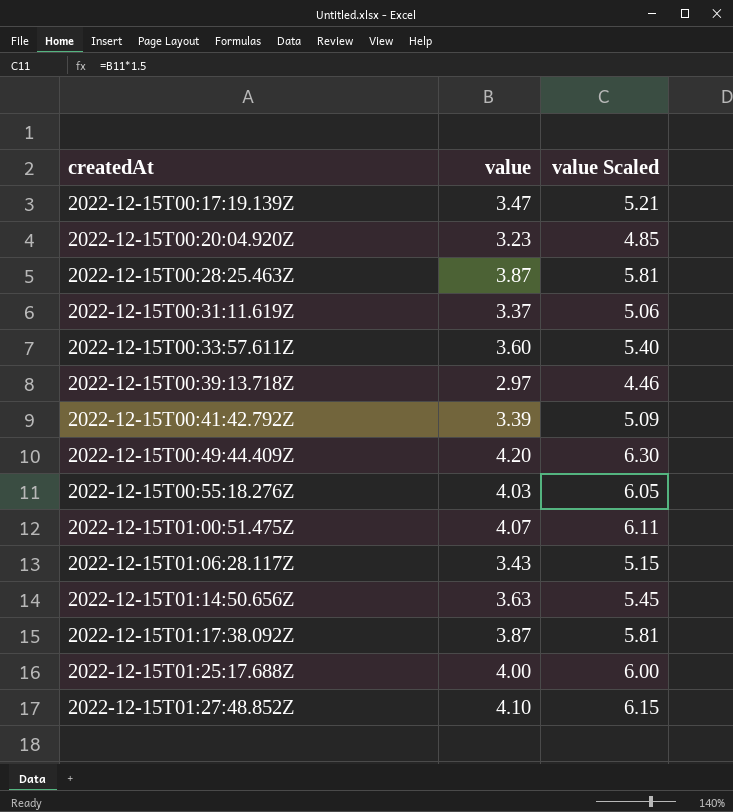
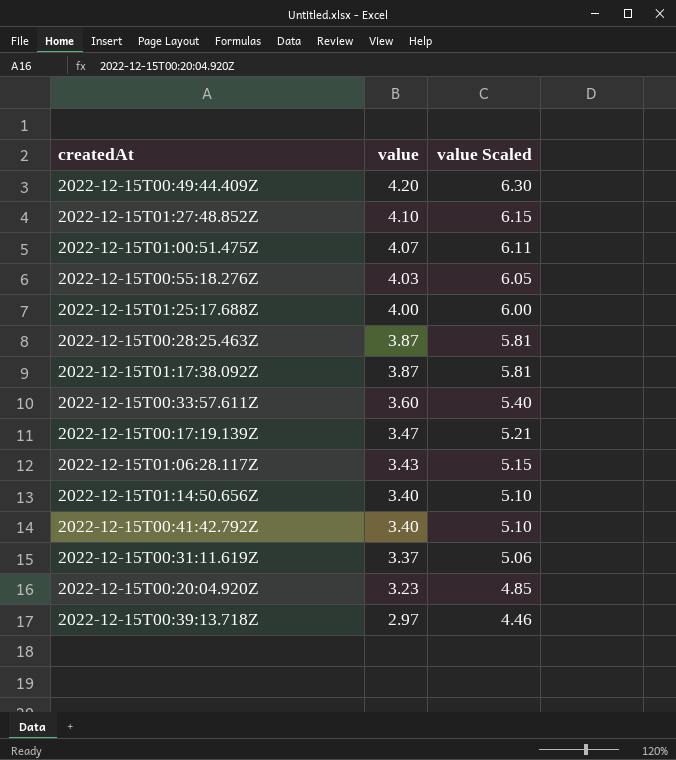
row order: createdAt ascending -> value descending
2022-12-15T01:14:50.656Z | value: 3.63 -> 3.40
2022-12-15T01:14:50.656Z | value Scaled: 5.45 -> 5.10
2022-12-15T00:41:42.792Z | value: 3.39 -> 3.40
2022-12-15T00:41:42.792Z | value Scaled: 5.09 -> 5.10

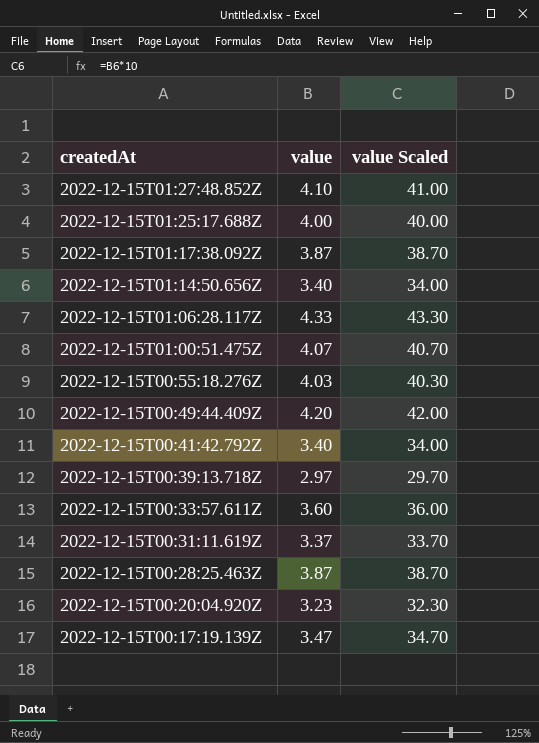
row order: value descending -> createdAt descending
column value Scaled | formula: [value] * 1.5 -> [value] * 10
2022-12-15T01:06:28.117Z | value: 3.43 -> 4.33

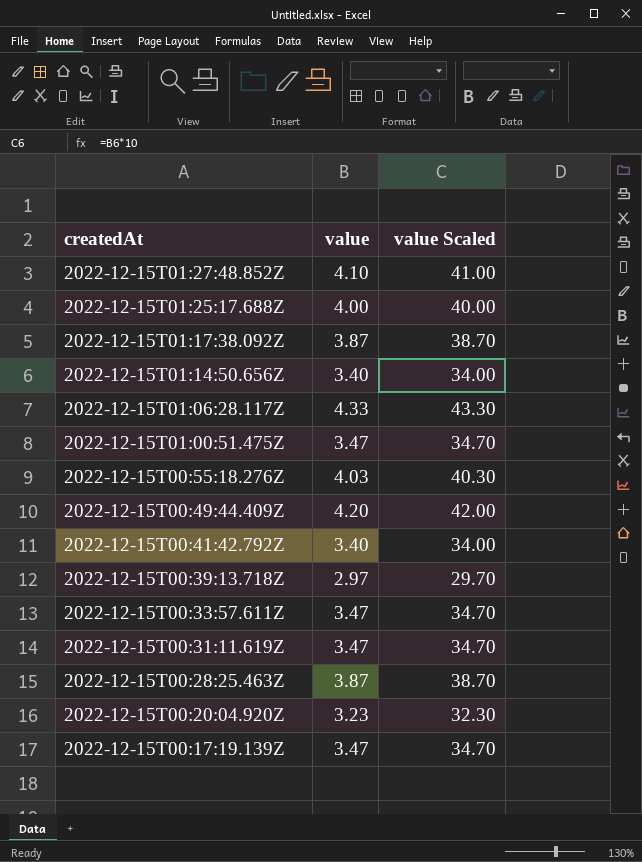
2022-12-15T01:00:51.475Z | value: 4.07 -> 3.47
2022-12-15T01:00:51.475Z | value Scaled: 40.70 -> 34.70
2022-12-15T00:33:57.611Z | value: 3.60 -> 3.47
2022-12-15T00:33:57.611Z | value Scaled: 36.00 -> 34.70
2022-12-15T00:31:11.619Z | value: 3.37 -> 3.47
2022-12-15T00:31:11.619Z | value Scaled: 33.70 -> 34.70

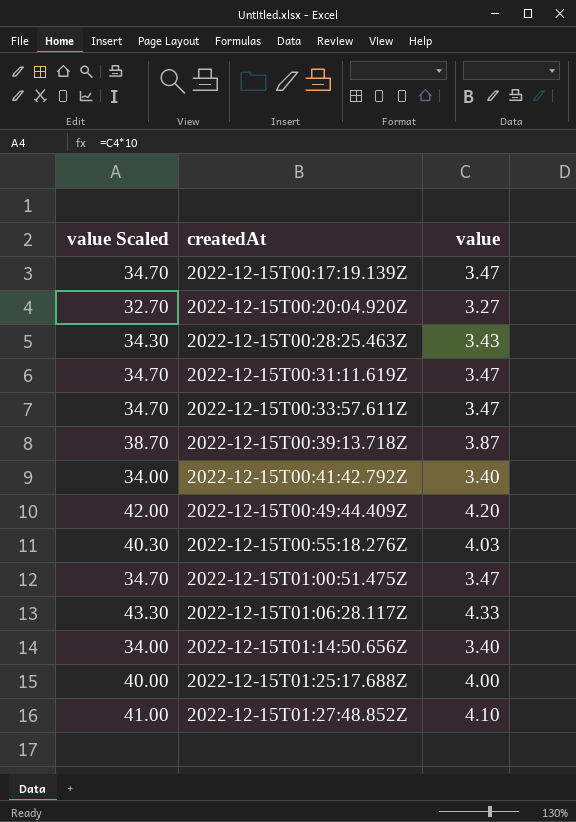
row order: createdAt descending -> createdAt ascending
column value Scaled | position: 3 -> 1
row 2022-12-15T01:17:38.092Z: 3.87 | 38.70 -> none
2022-12-15T00:20:04.920Z | value Scaled: 32.30 -> 32.70
2022-12-15T00:20:04.920Z | value: 3.23 -> 3.27
2022-12-15T00:28:25.463Z | value Scaled: 38.70 -> 34.30
2022-12-15T00:28:25.463Z | value: 3.87 -> 3.43
2022-12-15T00:39:13.718Z | value Scaled: 29.70 -> 38.70
2022-12-15T00:39:13.718Z | value: 2.97 -> 3.87

